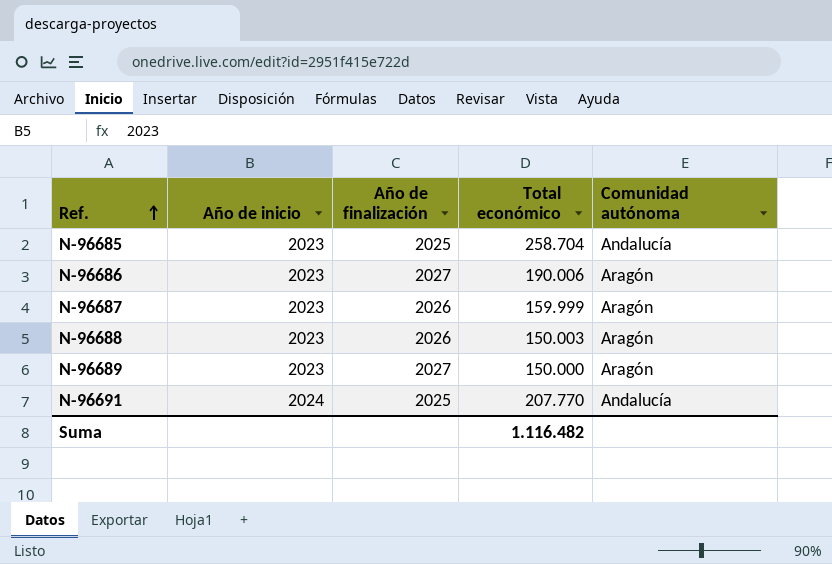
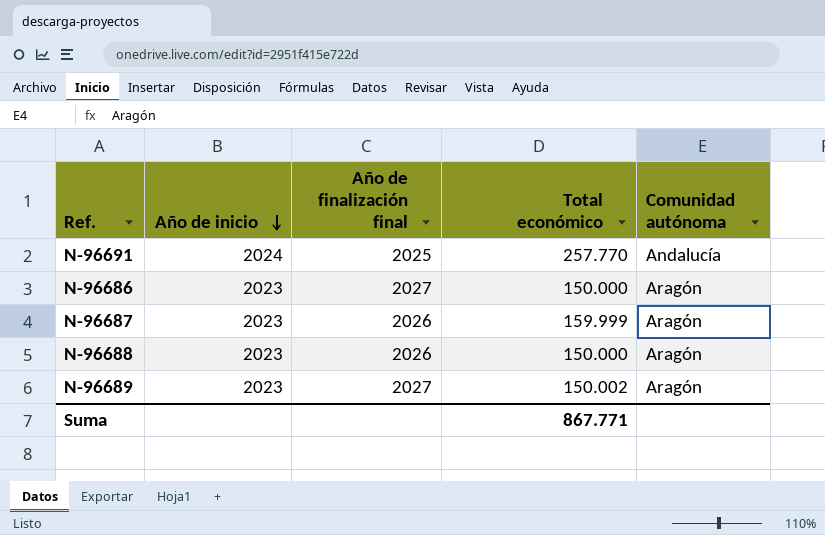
row order: Ref. ascending -> Año de inicio descending
column name: Año de finalización -> Año de finalización final
row N-96685: 2023 | 2025 | 258.704 | Andalucía -> none
N-96691 | Total económico: 207.770 -> 257.770
N-96686 | Total económico: 190.006 -> 150.000
N-96688 | Total económico: 150.003 -> 150.000
N-96689 | Total económico: 150.000 -> 150.002
Suma | Total económico: 1.116.482 -> 867.771

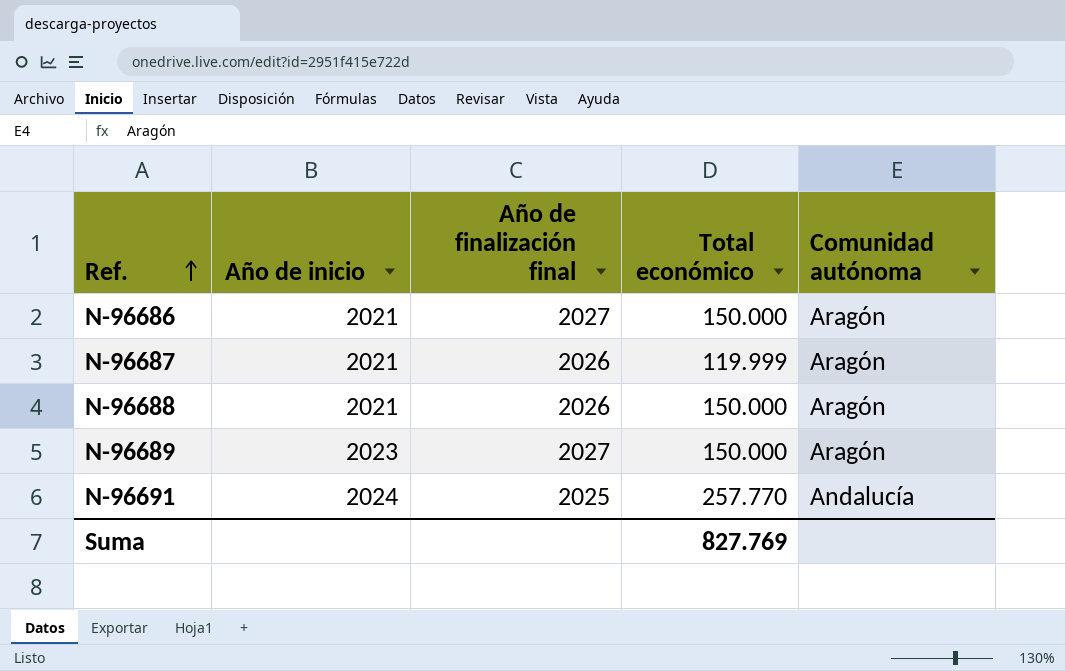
row order: Año de inicio descending -> Ref. ascending
N-96686 | Año de inicio: 2023 -> 2021
N-96687 | Año de inicio: 2023 -> 2021
N-96687 | Total económico: 159.999 -> 119.999
N-96688 | Año de inicio: 2023 -> 2021
N-96689 | Total económico: 150.002 -> 150.000
Suma | Total económico: 867.771 -> 827.769

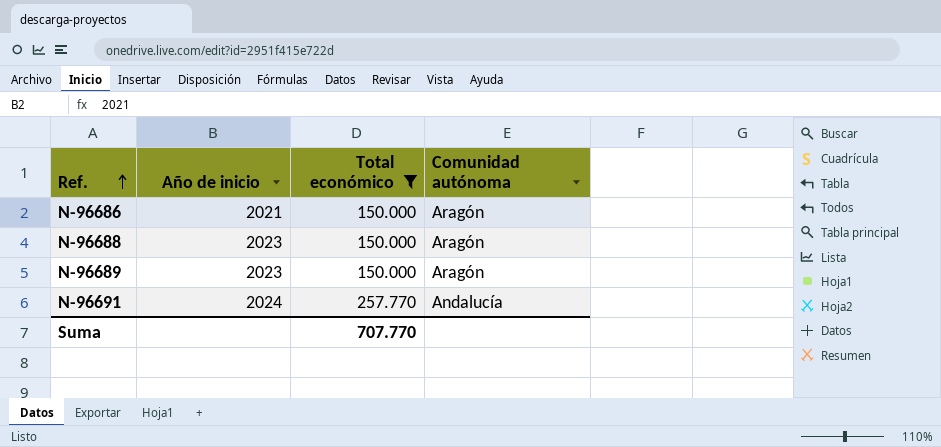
filter: none -> Total económico != 119.999
column Año de finalización final | position: 3 -> none
N-96688 | Año de inicio: 2021 -> 2023
Suma | Total económico: 827.769 -> 707.770

